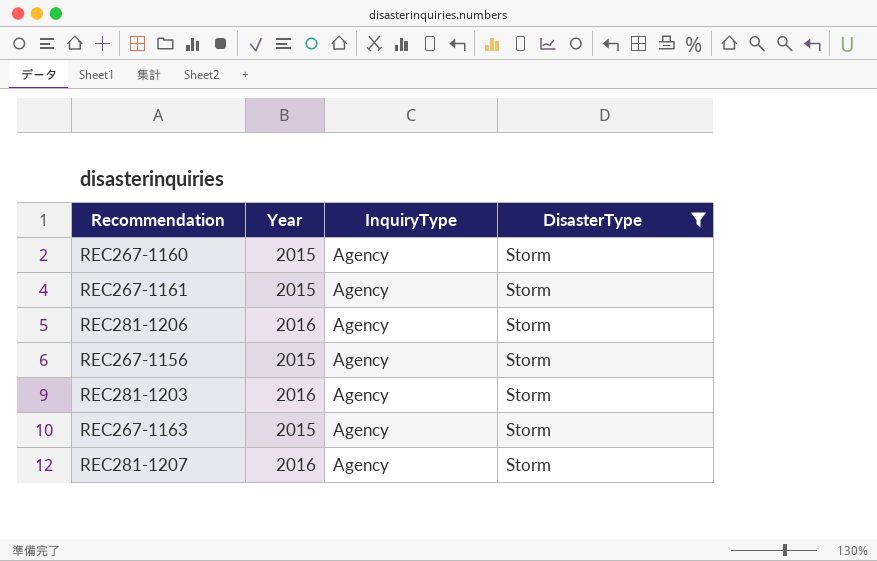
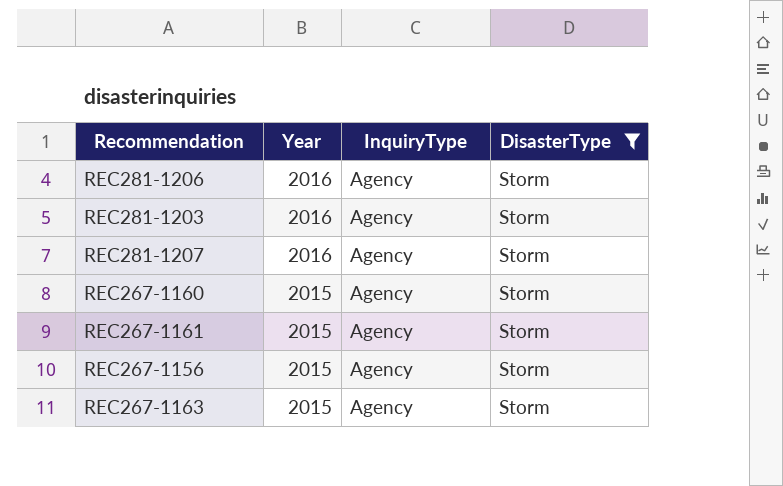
row order: none -> Year descending

